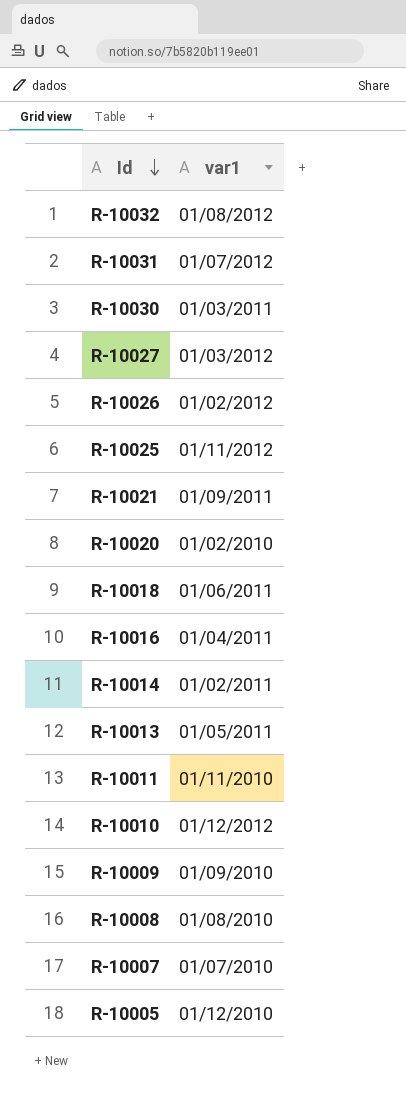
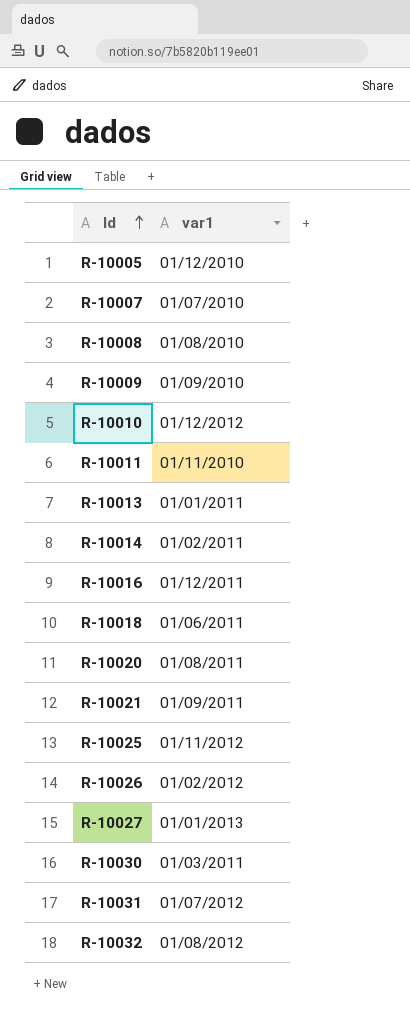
row order: Id descending -> Id ascending
R-10013 | var1: 01/05/2011 -> 01/01/2011
R-10016 | var1: 01/04/2011 -> 01/12/2011
R-10020 | var1: 01/02/2010 -> 01/08/2011
R-10027 | var1: 01/03/2012 -> 01/01/2013

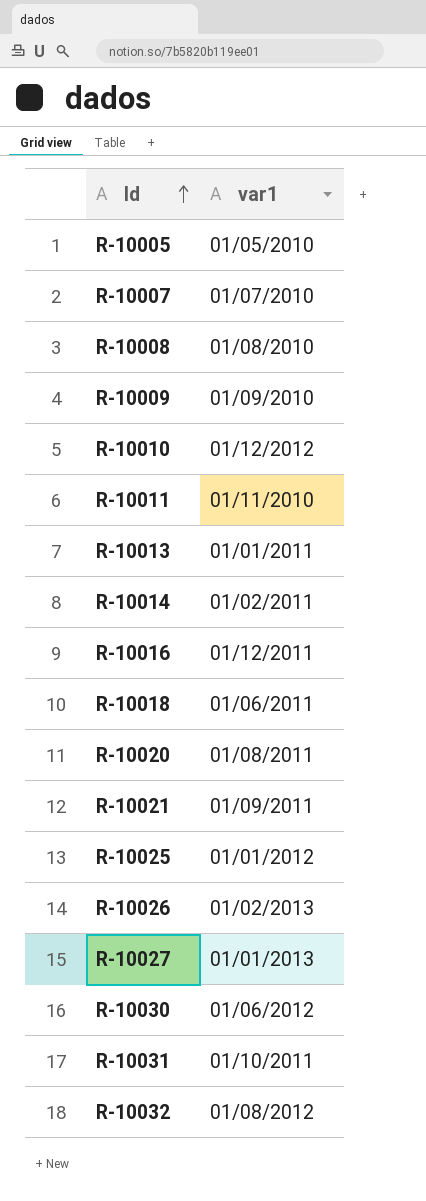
R-10005 | var1: 01/12/2010 -> 01/05/2010
R-10025 | var1: 01/11/2012 -> 01/01/2012
R-10026 | var1: 01/02/2012 -> 01/02/2013
R-10030 | var1: 01/03/2011 -> 01/06/2012
R-10031 | var1: 01/07/2012 -> 01/10/2011

